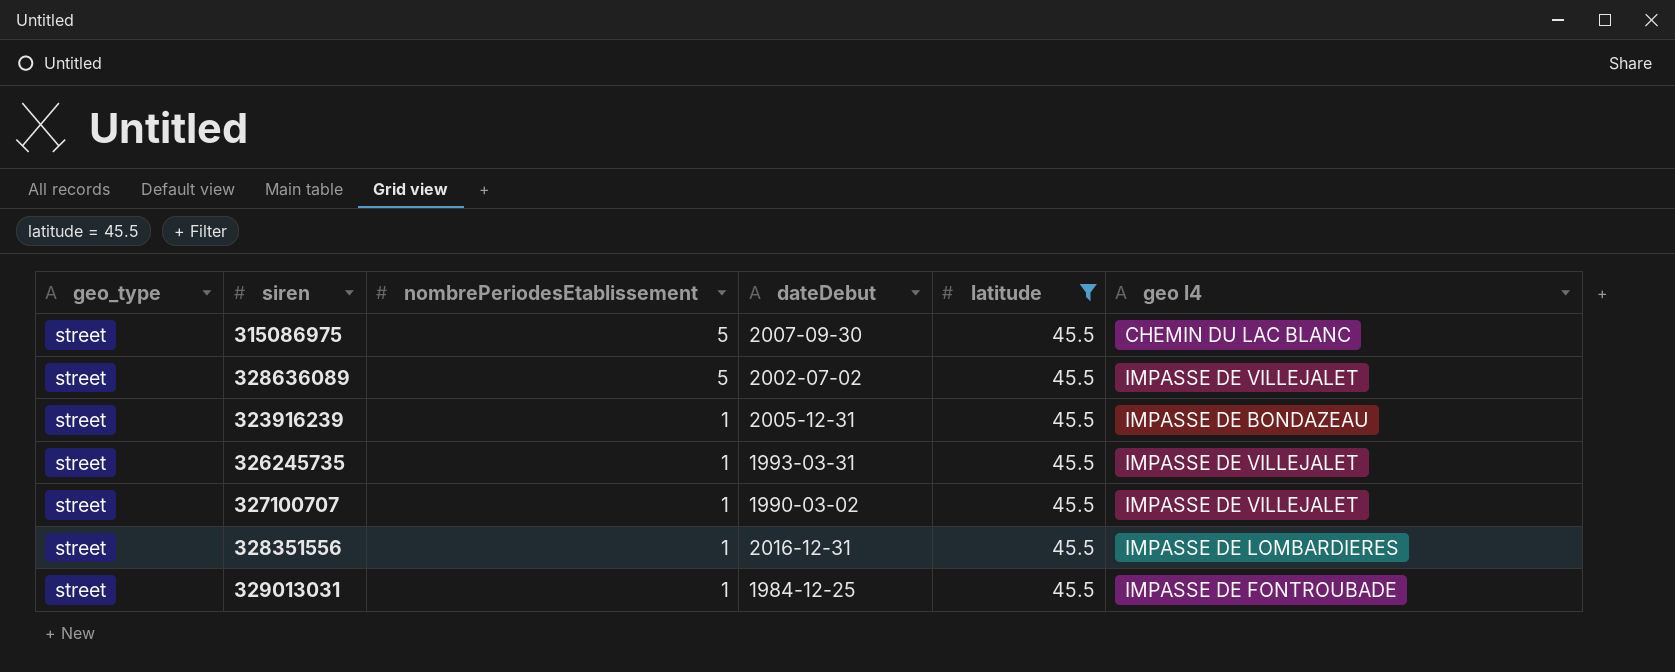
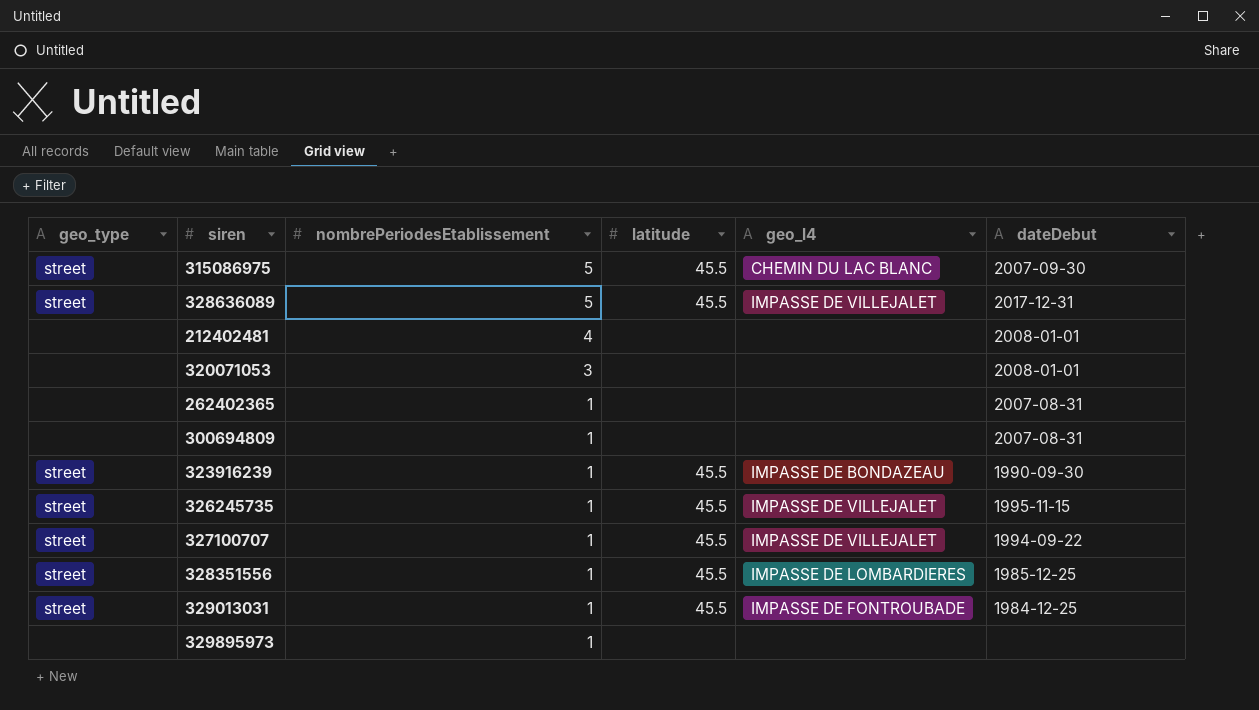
filter: latitude = 45.5 -> none
column name: geo l4 -> geo_l4
column dateDebut | position: 4 -> 6
328636089 | dateDebut: 2002-07-02 -> 2017-12-31
323916239 | dateDebut: 2005-12-31 -> 1990-09-30
326245735 | dateDebut: 1993-03-31 -> 1995-11-15
327100707 | dateDebut: 1990-03-02 -> 1994-09-22
328351556 | dateDebut: 2016-12-31 -> 1985-12-25

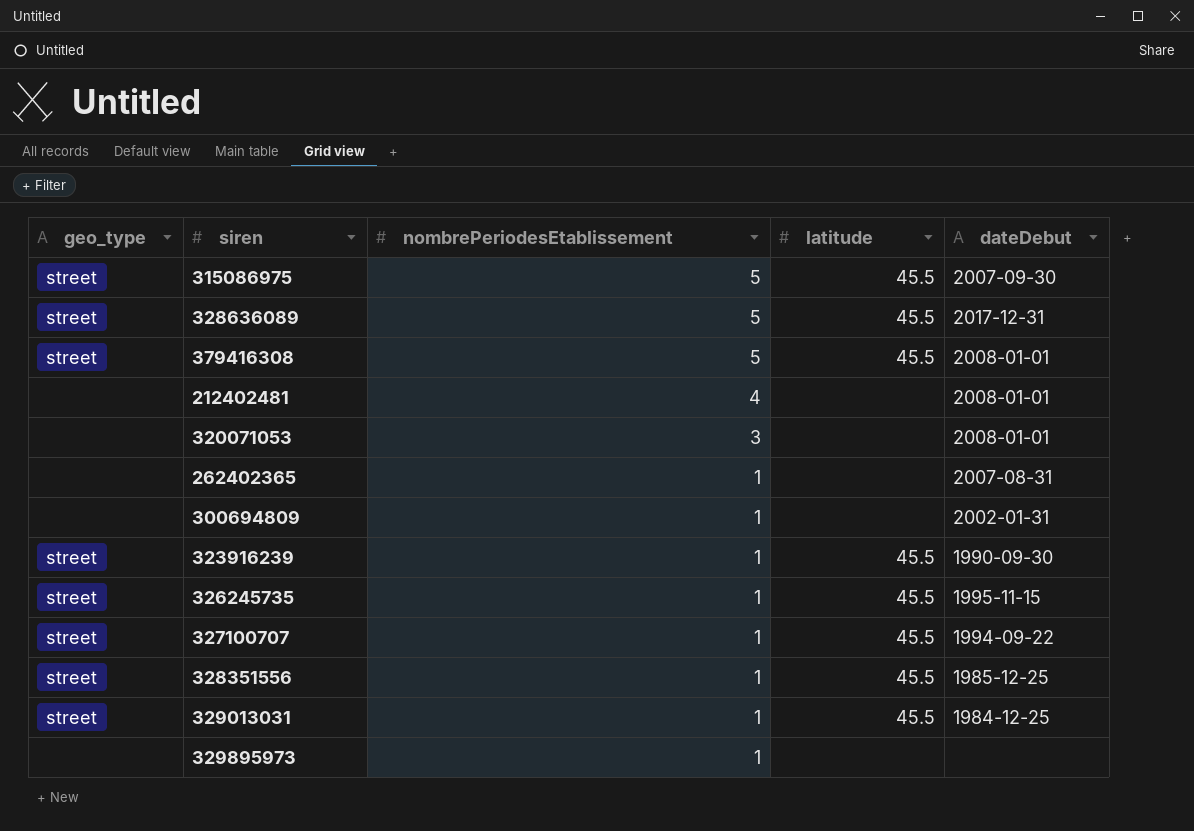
column geo_l4 | position: 5 -> none
row 379416308: none -> street | 5 | 45.5 | 2008-01-01
300694809 | dateDebut: 2007-08-31 -> 2002-01-31

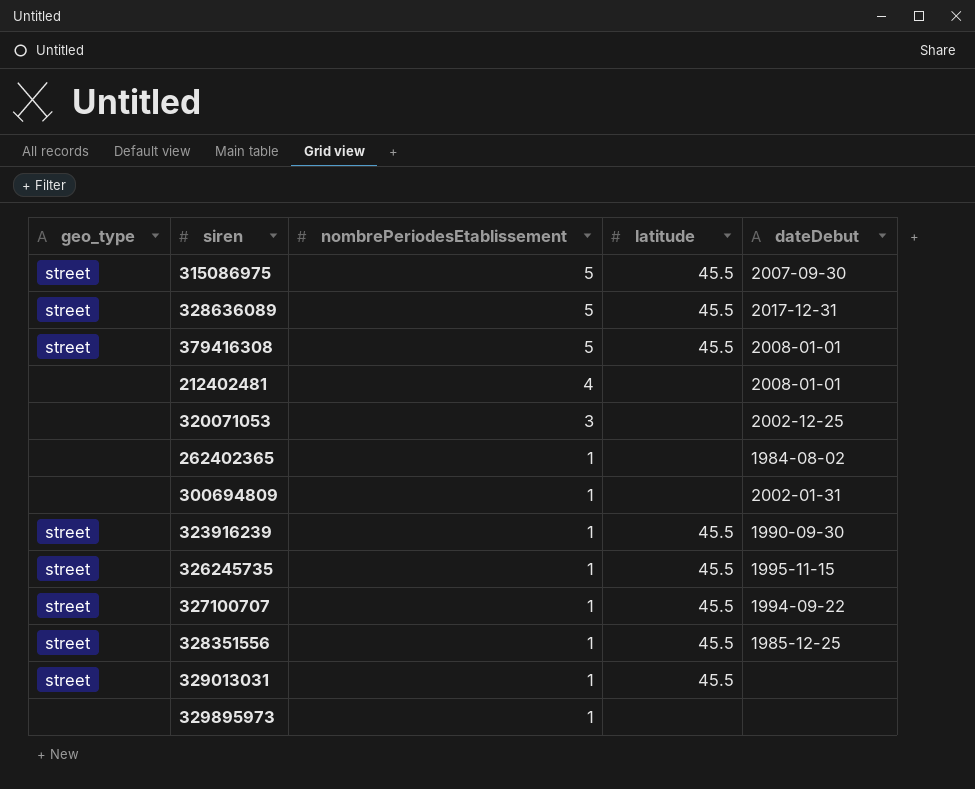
320071053 | dateDebut: 2008-01-01 -> 2002-12-25
262402365 | dateDebut: 2007-08-31 -> 1984-08-02
329013031 | dateDebut: 1984-12-25 -> none

